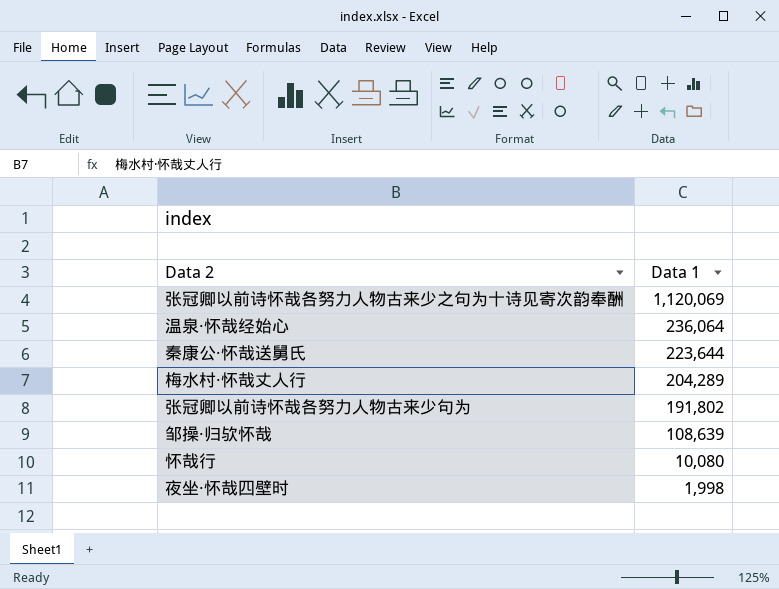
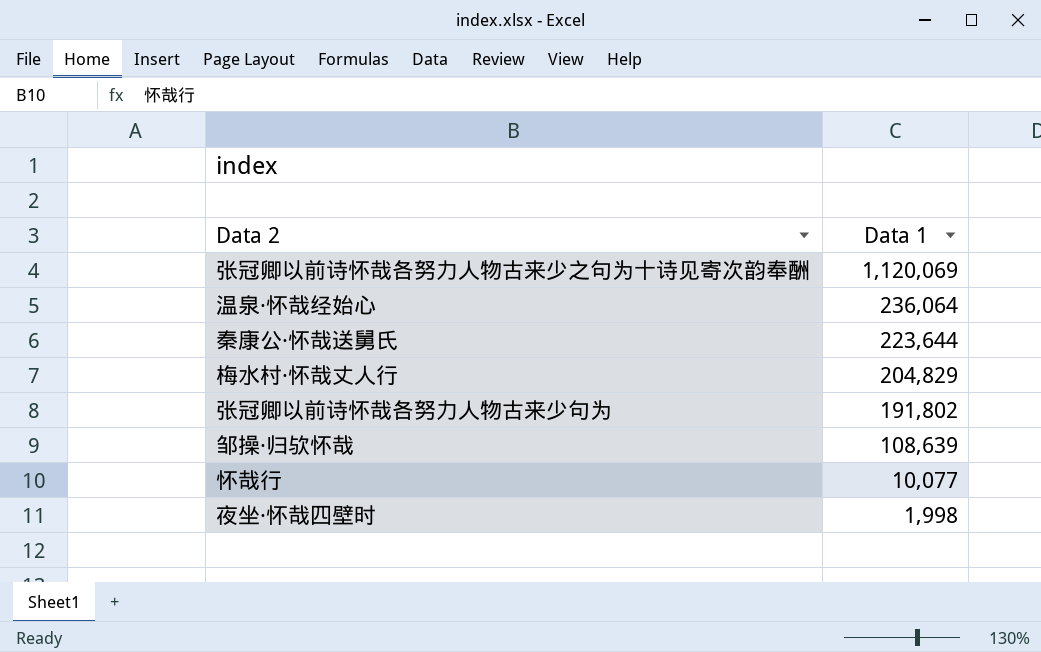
梅水村·怀哉丈人行 | Data 1: 204,289 -> 204,829
怀哉行 | Data 1: 10,080 -> 10,077

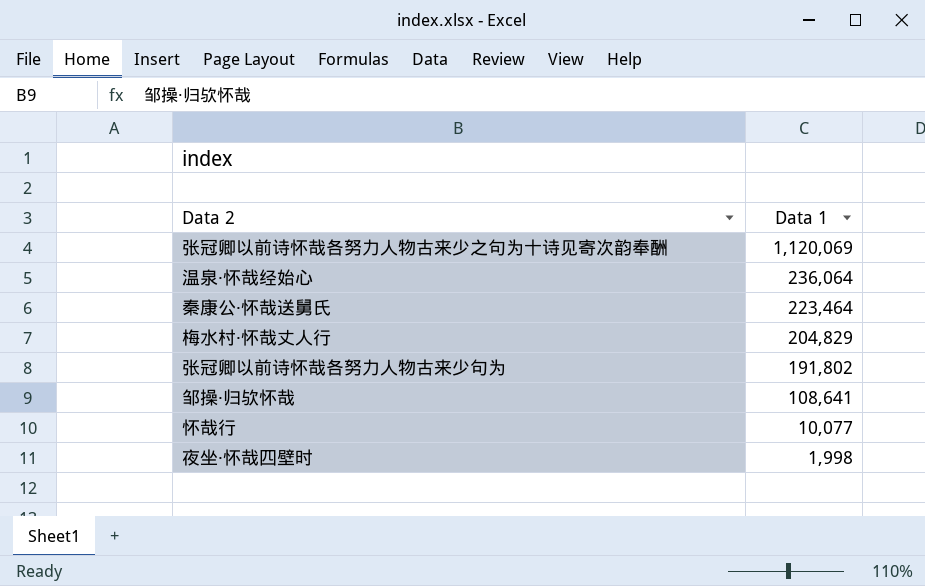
秦康公·怀哉送舅氏 | Data 1: 223,644 -> 223,464
邹操·归欤怀哉 | Data 1: 108,639 -> 108,641

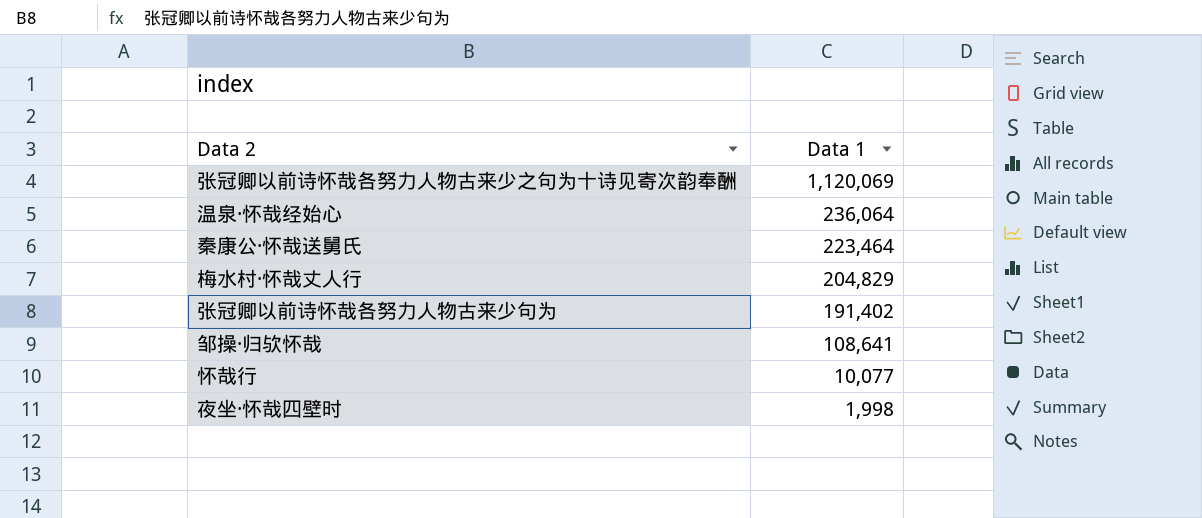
张冠卿以前诗怀哉各努力人物古来少句为 | Data 1: 191,802 -> 191,402

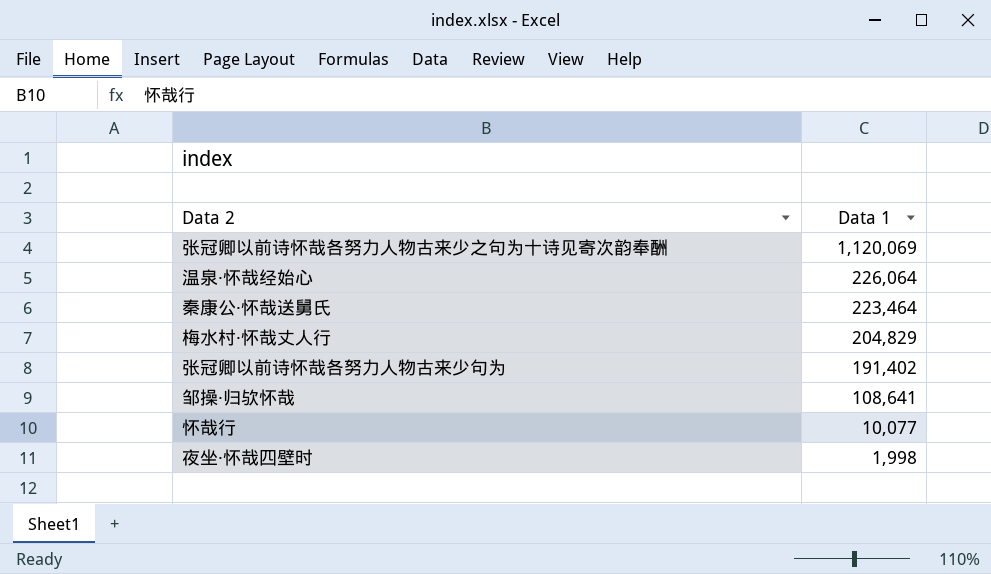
温泉·怀哉经始心 | Data 1: 236,064 -> 226,064

